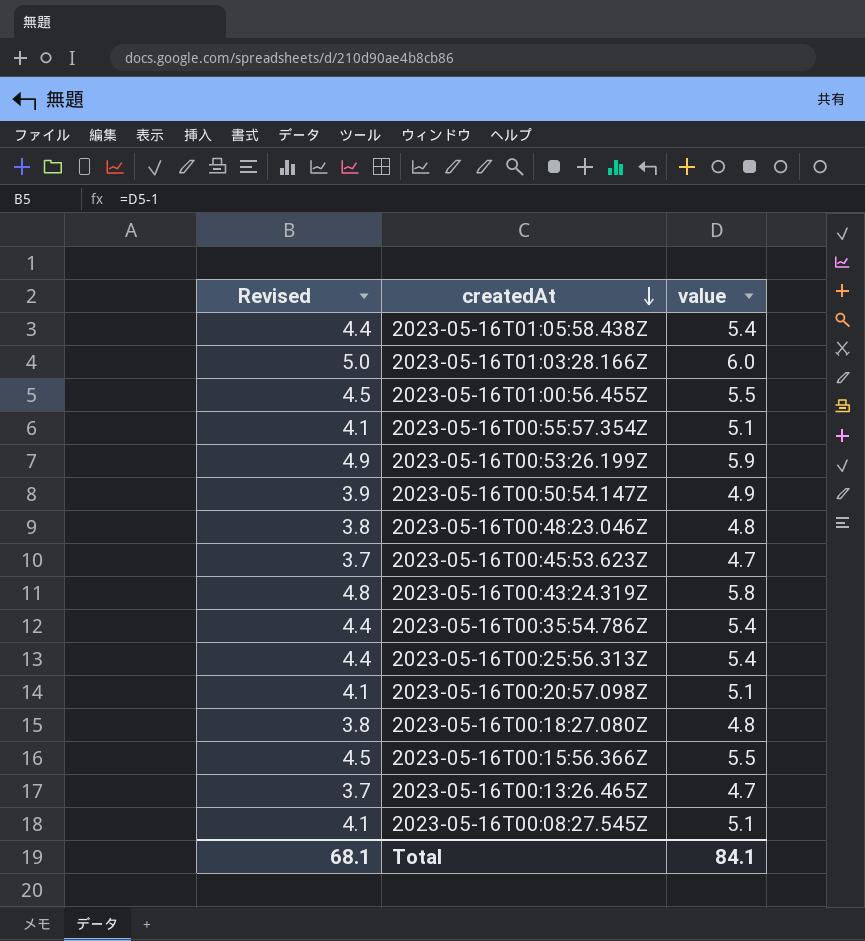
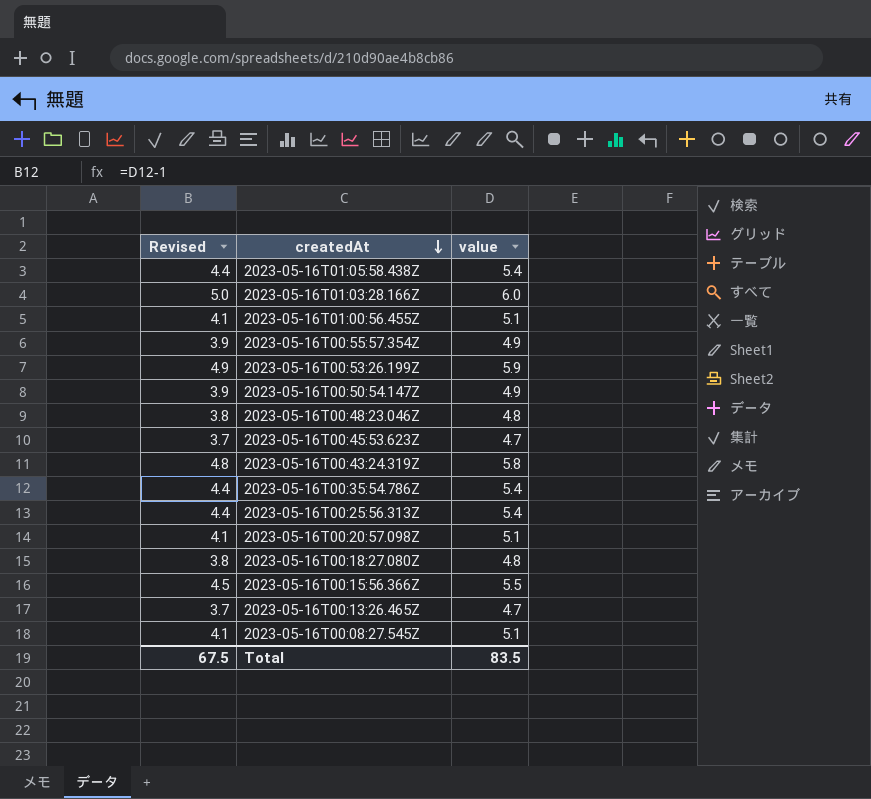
2023-05-16T01:00:56.455Z | Revised: 4.5 -> 4.1
2023-05-16T01:00:56.455Z | value: 5.5 -> 5.1
2023-05-16T00:55:57.354Z | Revised: 4.1 -> 3.9
2023-05-16T00:55:57.354Z | value: 5.1 -> 4.9
Total | Revised: 68.1 -> 67.5
Total | value: 84.1 -> 83.5

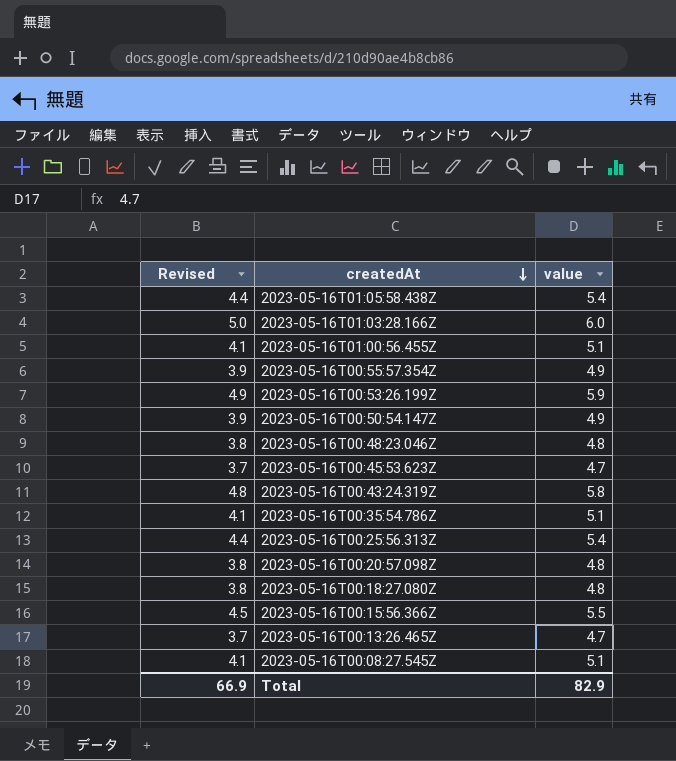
2023-05-16T00:35:54.786Z | Revised: 4.4 -> 4.1
2023-05-16T00:35:54.786Z | value: 5.4 -> 5.1
2023-05-16T00:20:57.098Z | Revised: 4.1 -> 3.8
2023-05-16T00:20:57.098Z | value: 5.1 -> 4.8
Total | Revised: 67.5 -> 66.9
Total | value: 83.5 -> 82.9

